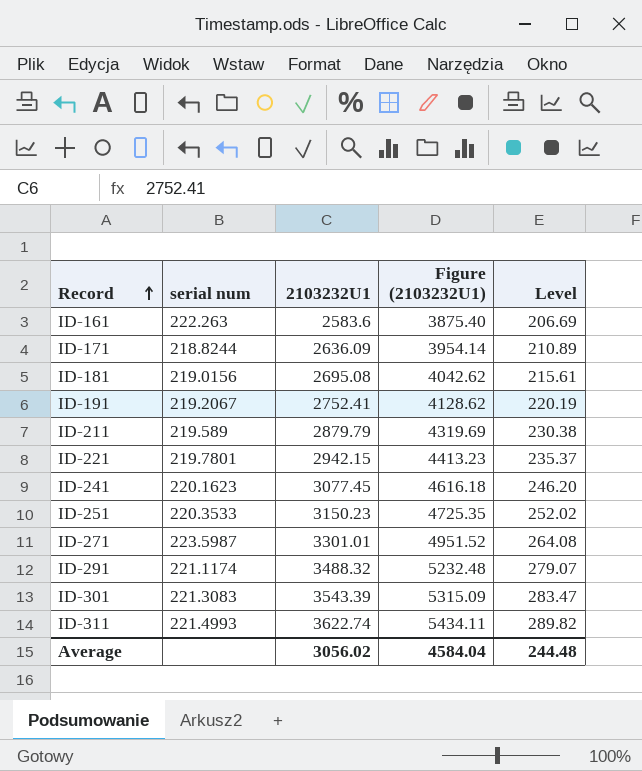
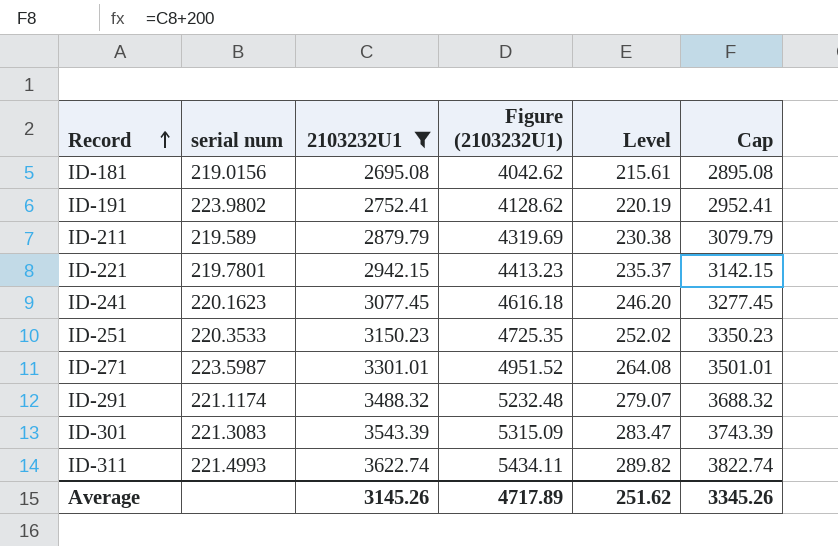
filter: none -> 2103232U1 >= 2695.08
column Cap | formula: none -> [2103232U1] + 200
ID-191 | serial num: 219.2067 -> 223.9802
Average | 2103232U1: 3056.02 -> 3145.26
Average | Figure (2103232U1): 4584.04 -> 4717.89
Average | Level: 244.48 -> 251.62

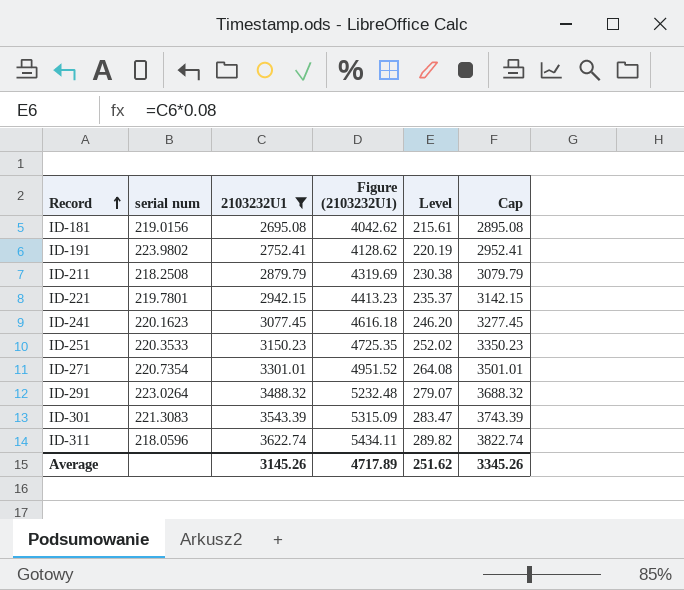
ID-211 | serial num: 219.589 -> 218.2508
ID-271 | serial num: 223.5987 -> 220.7354
ID-291 | serial num: 221.1174 -> 223.0264
ID-311 | serial num: 221.4993 -> 218.0596

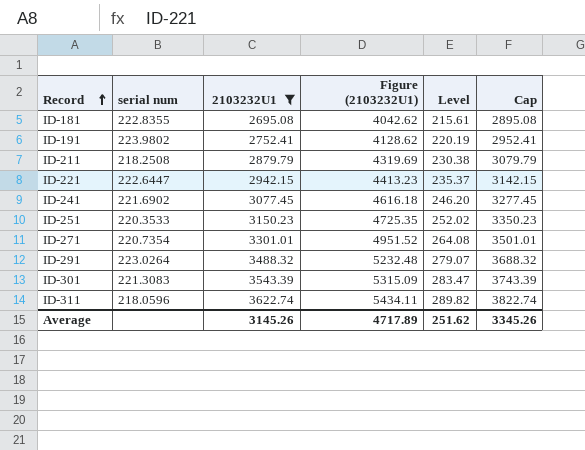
ID-181 | serial num: 219.0156 -> 222.8355
ID-221 | serial num: 219.7801 -> 222.6447
ID-241 | serial num: 220.1623 -> 221.6902

